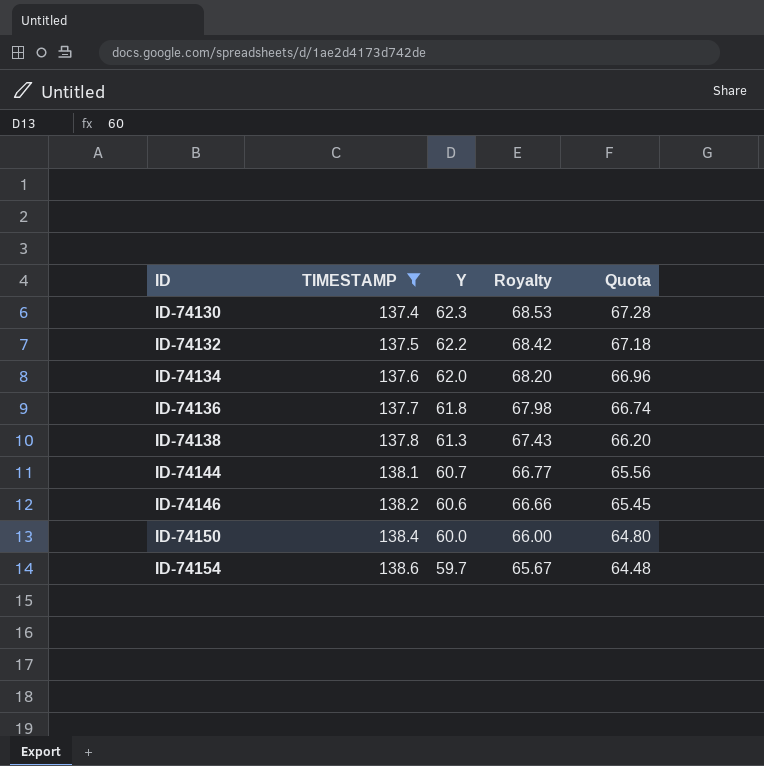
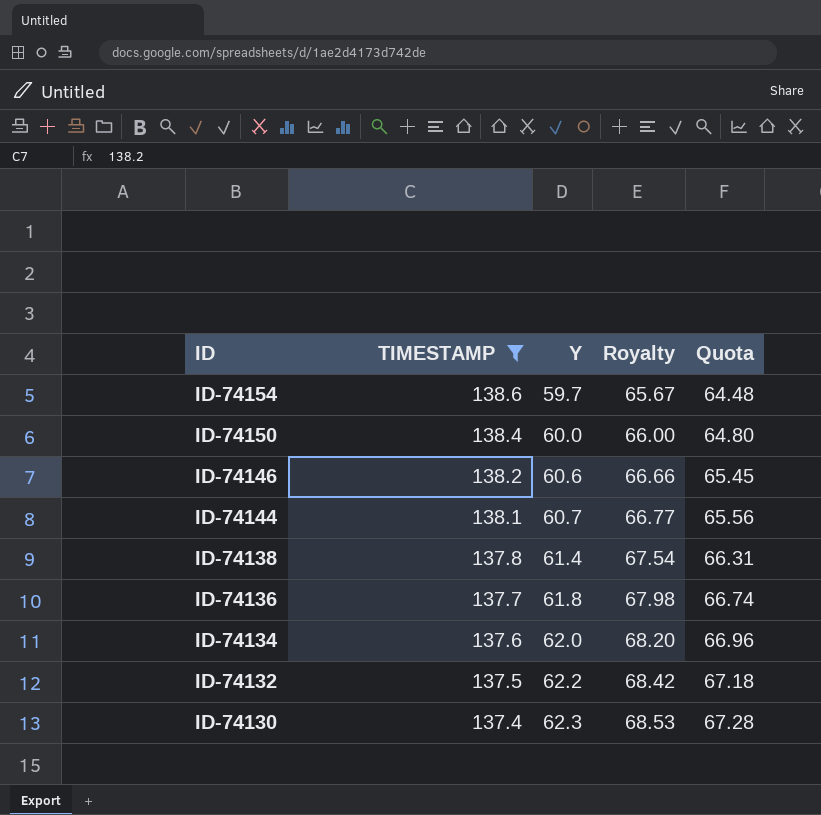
row order: ID ascending -> ID descending
ID-74138 | Y: 61.3 -> 61.4
ID-74138 | Royalty: 67.43 -> 67.54
ID-74138 | Quota: 66.20 -> 66.31

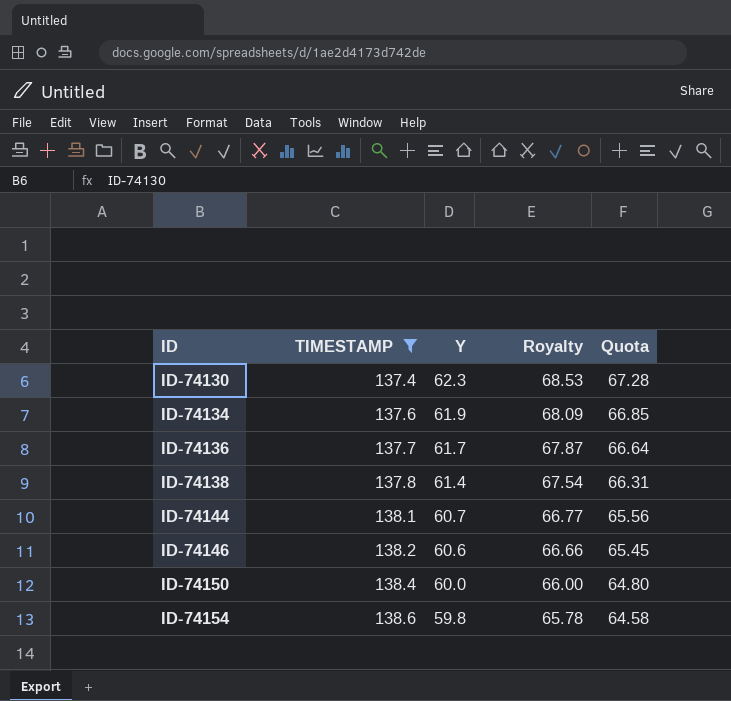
row order: ID descending -> ID ascending
row ID-74132: 137.5 | 62.2 | 68.42 | 67.18 -> none
ID-74134 | Y: 62.0 -> 61.9
ID-74134 | Royalty: 68.20 -> 68.09
ID-74134 | Quota: 66.96 -> 66.85
ID-74136 | Y: 61.8 -> 61.7
ID-74136 | Royalty: 67.98 -> 67.87
ID-74136 | Quota: 66.74 -> 66.64
ID-74154 | Y: 59.7 -> 59.8
ID-74154 | Royalty: 65.67 -> 65.78
ID-74154 | Quota: 64.48 -> 64.58

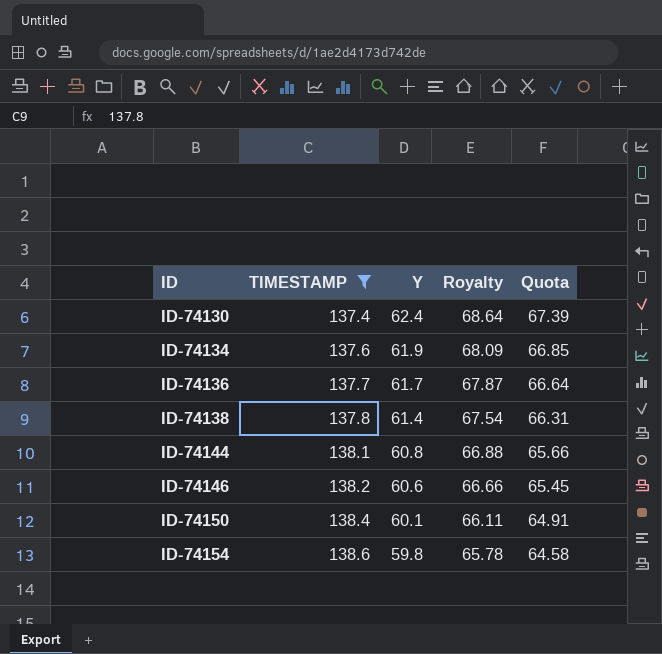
ID-74130 | Y: 62.3 -> 62.4
ID-74130 | Royalty: 68.53 -> 68.64
ID-74130 | Quota: 67.28 -> 67.39
ID-74144 | Y: 60.7 -> 60.8
ID-74144 | Royalty: 66.77 -> 66.88
ID-74144 | Quota: 65.56 -> 65.66
ID-74150 | Y: 60.0 -> 60.1
ID-74150 | Royalty: 66.00 -> 66.11
ID-74150 | Quota: 64.80 -> 64.91

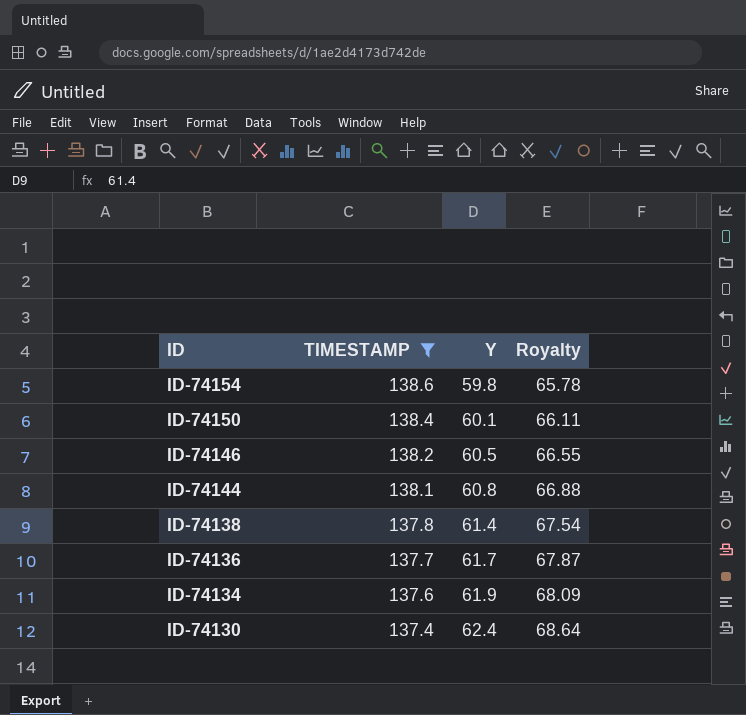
row order: ID ascending -> ID descending
column Quota | formula: [Y] * 1.08 -> none
ID-74146 | Y: 60.6 -> 60.5
ID-74146 | Royalty: 66.66 -> 66.55

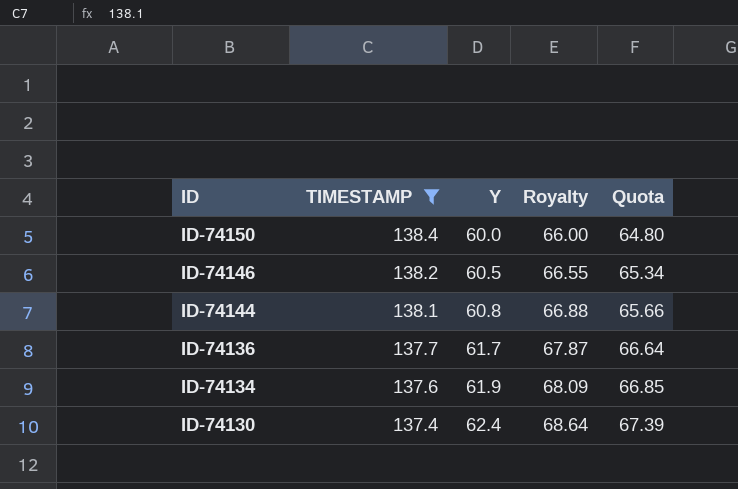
column Quota | formula: none -> [Y] * 1.08
row ID-74154: 138.6 | 59.8 | 65.78 -> none
row ID-74138: 137.8 | 61.4 | 67.54 -> none
ID-74150 | Y: 60.1 -> 60.0
ID-74150 | Royalty: 66.11 -> 66.00

